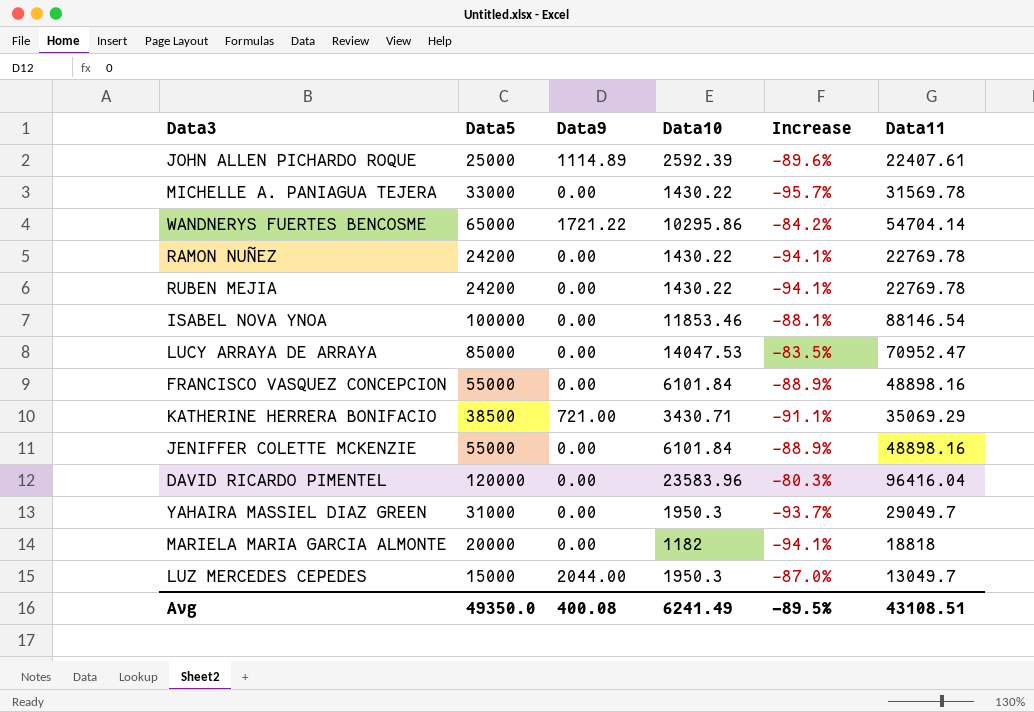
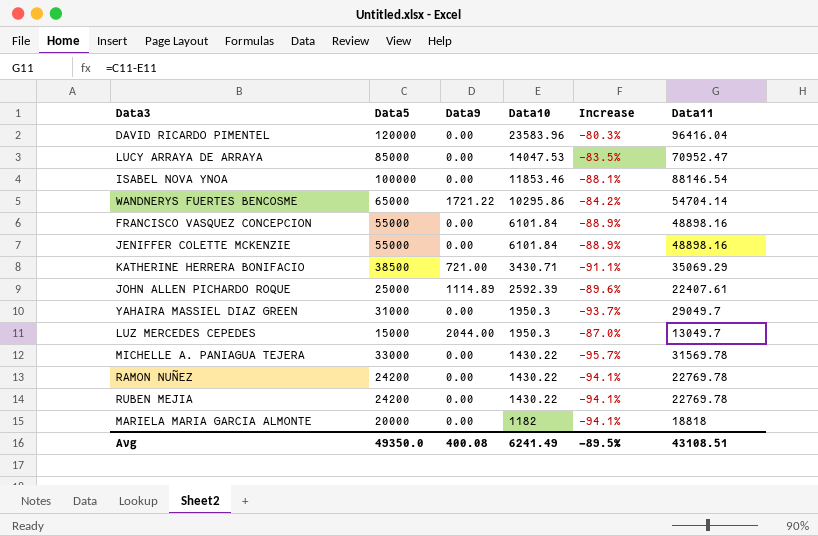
row order: none -> Data10 descending

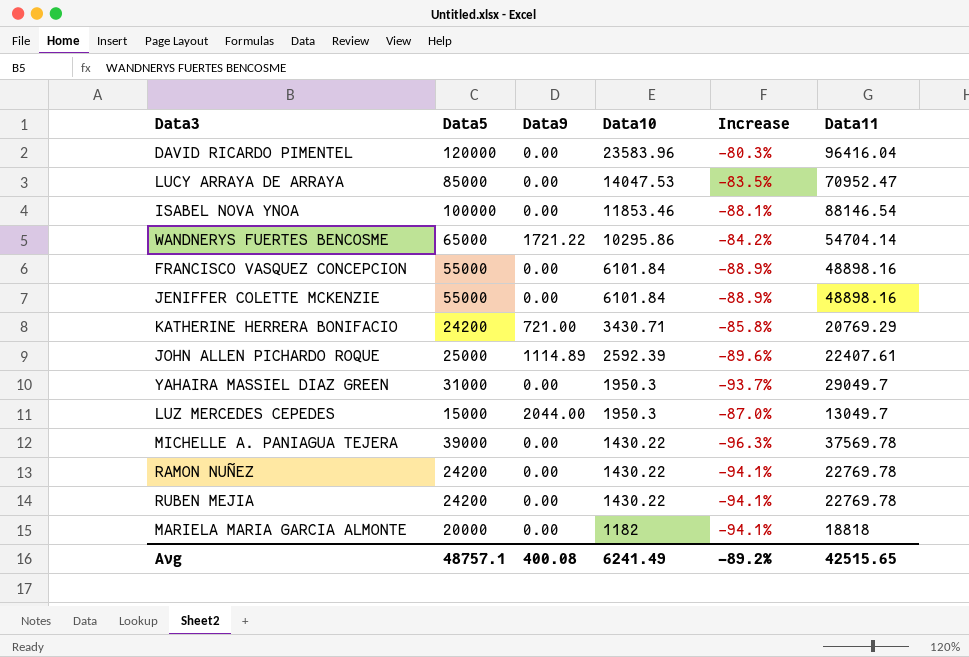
KATHERINE HERRERA BONIFACIO | Data5: 38500 -> 24200
KATHERINE HERRERA BONIFACIO | Increase: -91.1% -> -85.8%
KATHERINE HERRERA BONIFACIO | Data11: 35069.29 -> 20769.29
MICHELLE A. PANIAGUA TEJERA | Data5: 33000 -> 39000
MICHELLE A. PANIAGUA TEJERA | Increase: -95.7% -> -96.3%
MICHELLE A. PANIAGUA TEJERA | Data11: 31569.78 -> 37569.78
Avg | Data5: 49350.0 -> 48757.1
Avg | Increase: -89.5% -> -89.2%
Avg | Data11: 43108.51 -> 42515.65

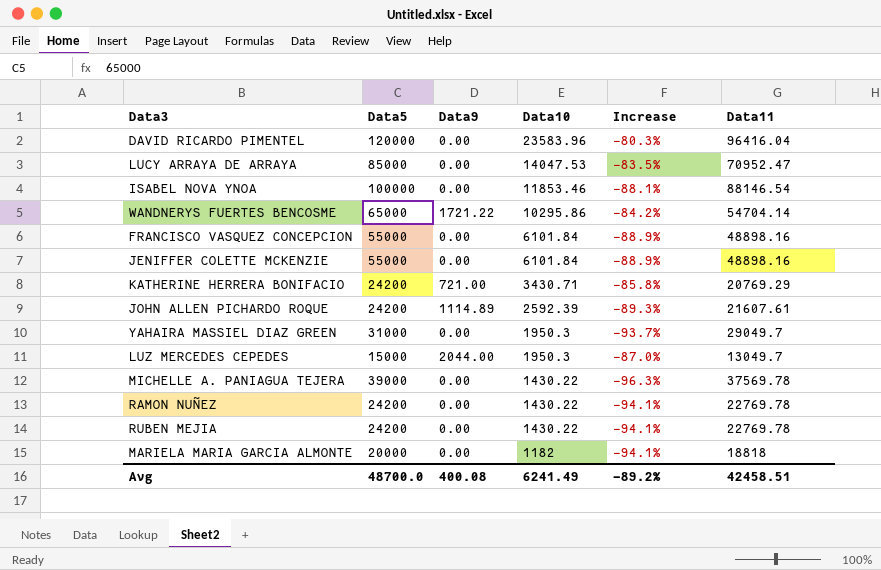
JOHN ALLEN PICHARDO ROQUE | Data5: 25000 -> 24200
JOHN ALLEN PICHARDO ROQUE | Increase: -89.6% -> -89.3%
JOHN ALLEN PICHARDO ROQUE | Data11: 22407.61 -> 21607.61
Avg | Data5: 48757.1 -> 48700.0
Avg | Data11: 42515.65 -> 42458.51

